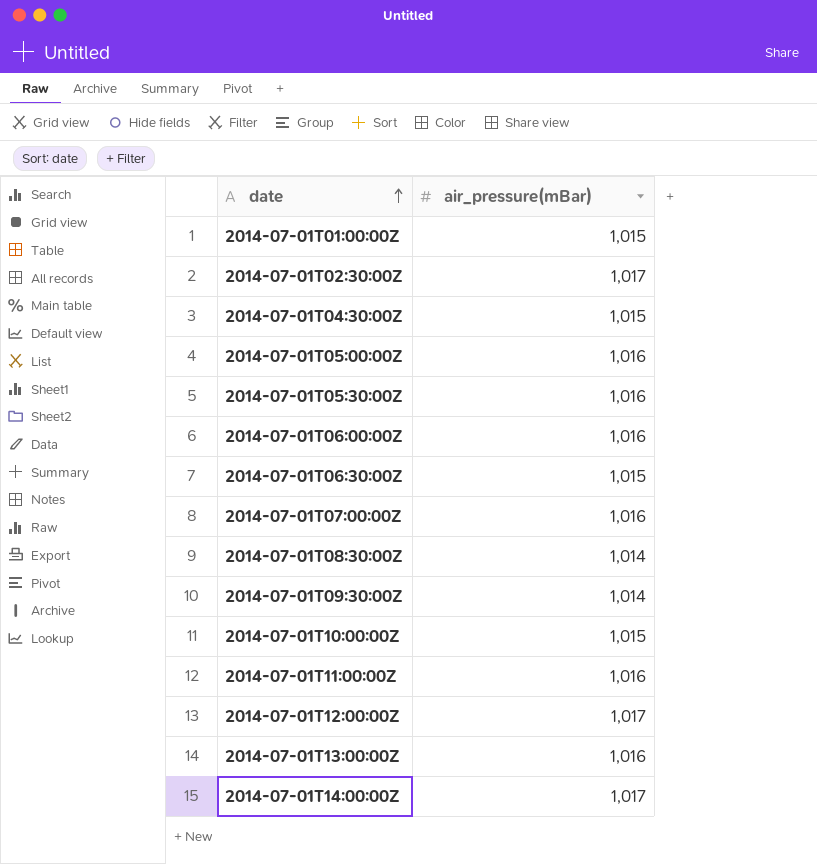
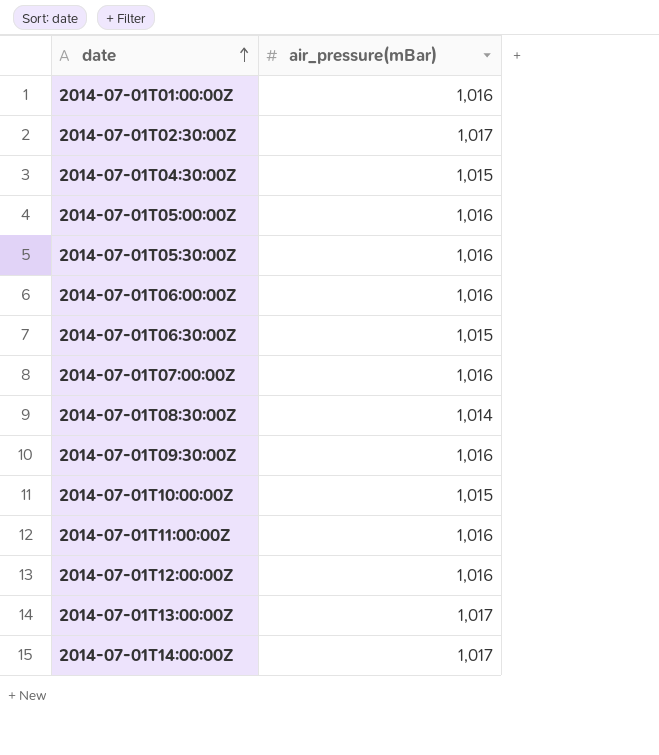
2014-07-01T01:00:00Z | air_pressure(mBar): 1,015 -> 1,016
2014-07-01T09:30:00Z | air_pressure(mBar): 1,014 -> 1,016
2014-07-01T12:00:00Z | air_pressure(mBar): 1,017 -> 1,016
2014-07-01T13:00:00Z | air_pressure(mBar): 1,016 -> 1,017

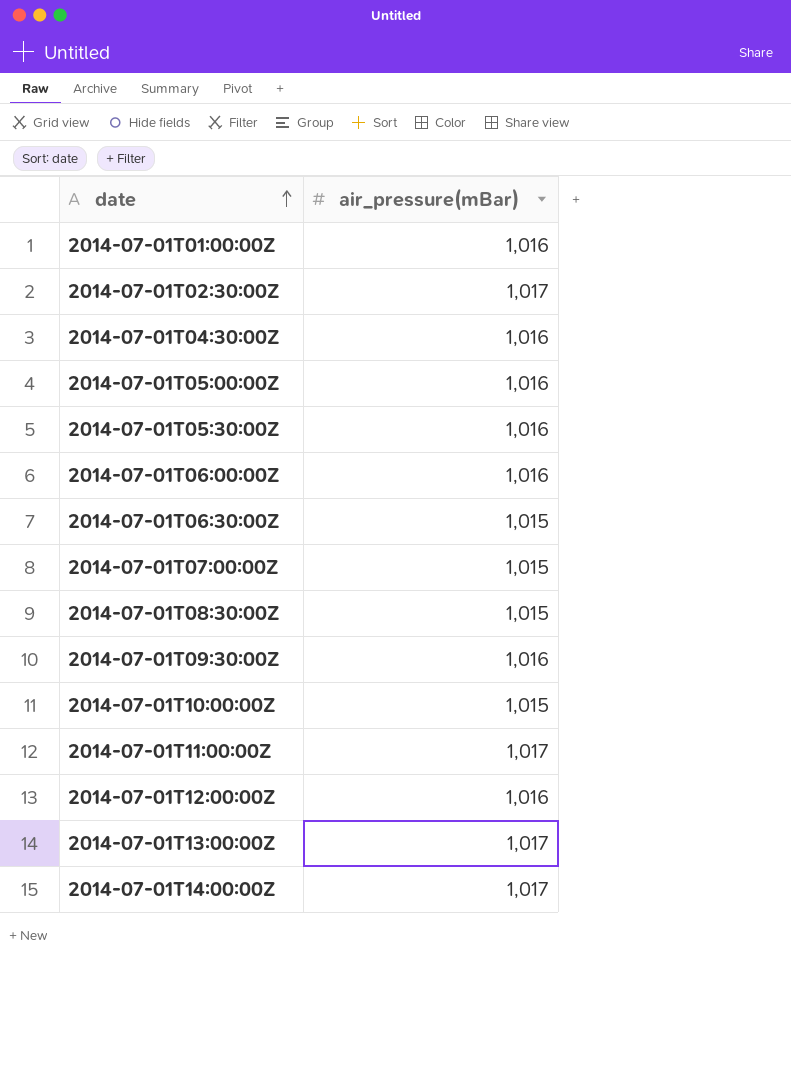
2014-07-01T04:30:00Z | air_pressure(mBar): 1,015 -> 1,016
2014-07-01T07:00:00Z | air_pressure(mBar): 1,016 -> 1,015
2014-07-01T08:30:00Z | air_pressure(mBar): 1,014 -> 1,015
2014-07-01T11:00:00Z | air_pressure(mBar): 1,016 -> 1,017

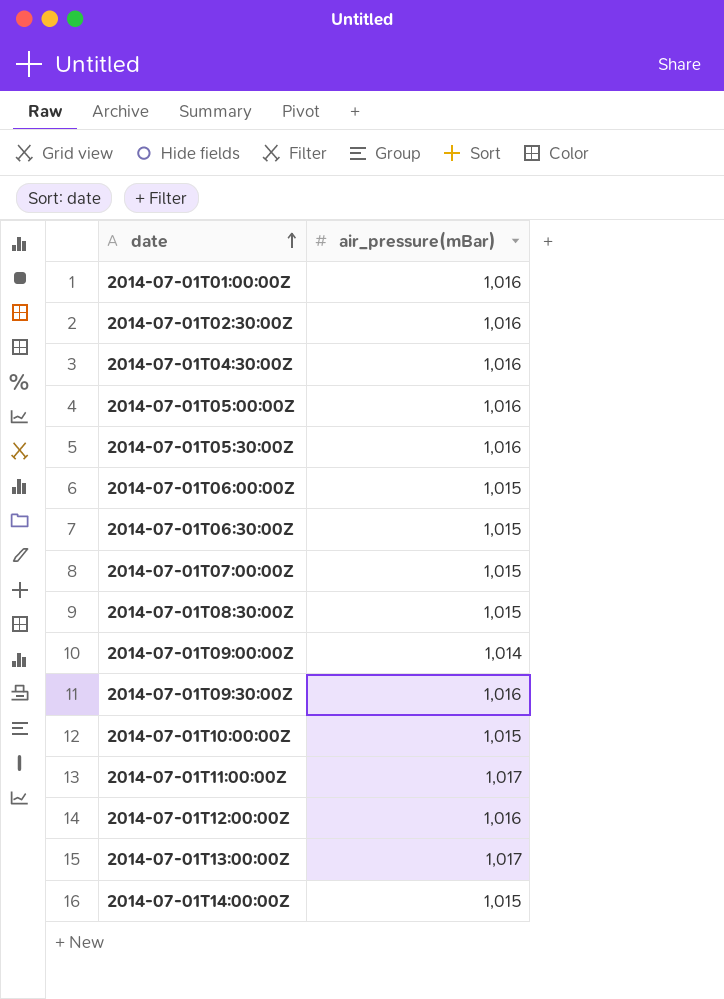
2014-07-01T02:30:00Z | air_pressure(mBar): 1,017 -> 1,016
2014-07-01T06:00:00Z | air_pressure(mBar): 1,016 -> 1,015
row 2014-07-01T09:00:00Z: none -> 1,014
2014-07-01T14:00:00Z | air_pressure(mBar): 1,017 -> 1,015

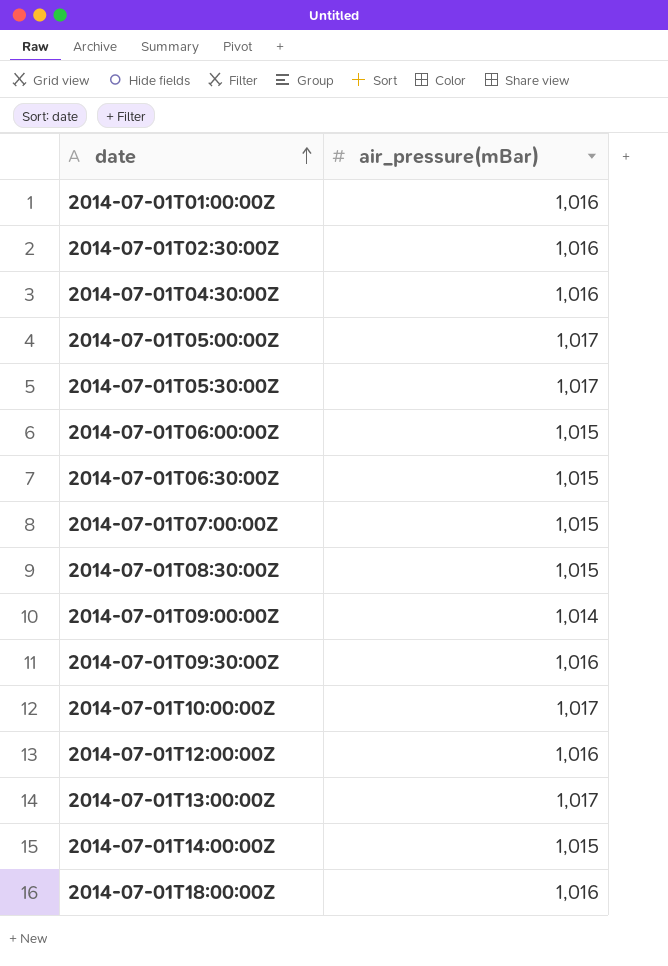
row 2014-07-01T11:00:00Z: 1,017 -> none
2014-07-01T05:00:00Z | air_pressure(mBar): 1,016 -> 1,017
2014-07-01T05:30:00Z | air_pressure(mBar): 1,016 -> 1,017
2014-07-01T10:00:00Z | air_pressure(mBar): 1,015 -> 1,017
row 2014-07-01T18:00:00Z: none -> 1,016

